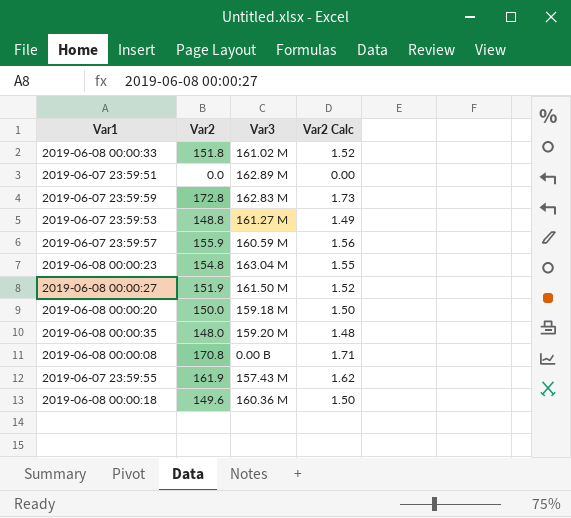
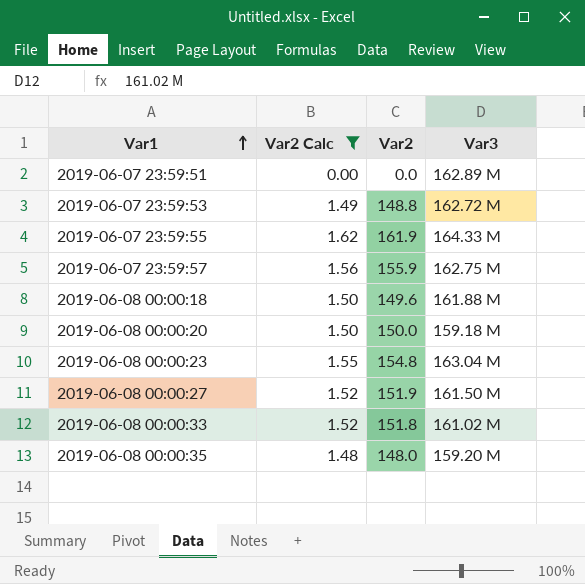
filter: none -> Var2 Calc <= 1.62
row order: none -> Var1 ascending
column Var2 Calc | position: 4 -> 2
2019-06-07 23:59:53 | Var3: 161.27 M -> 162.72 M
2019-06-07 23:59:55 | Var3: 157.43 M -> 164.33 M
2019-06-07 23:59:57 | Var3: 160.59 M -> 162.75 M
2019-06-08 00:00:18 | Var3: 160.36 M -> 161.88 M

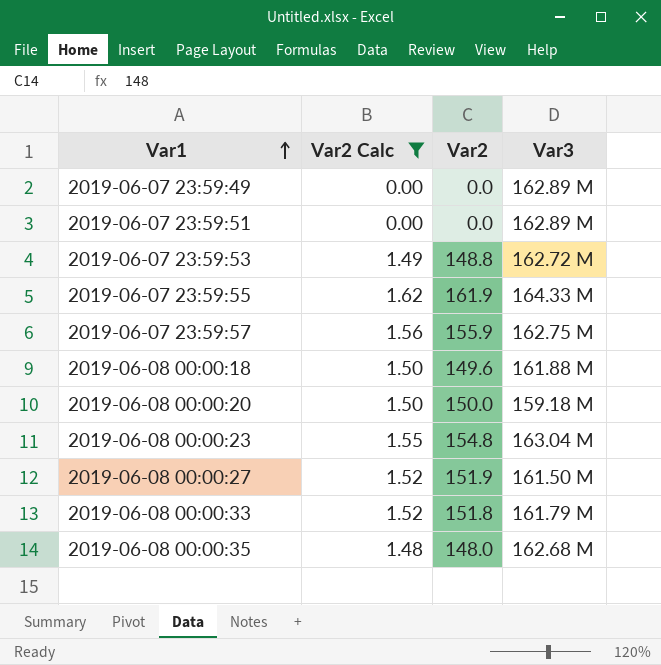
row 2019-06-07 23:59:49: none -> 0.00 | 0.0 | 162.89 M
2019-06-08 00:00:33 | Var3: 161.02 M -> 161.79 M
2019-06-08 00:00:35 | Var3: 159.20 M -> 162.68 M

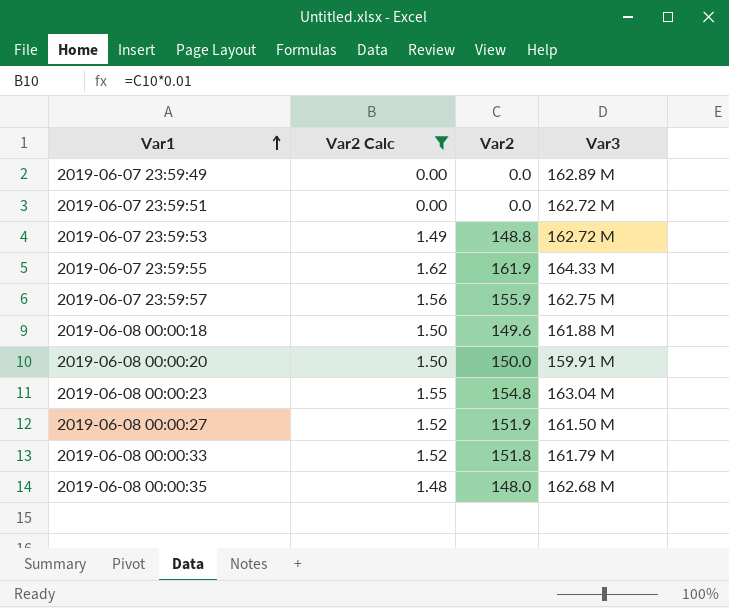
2019-06-07 23:59:51 | Var3: 162.89 M -> 162.72 M
2019-06-08 00:00:20 | Var3: 159.18 M -> 159.91 M

